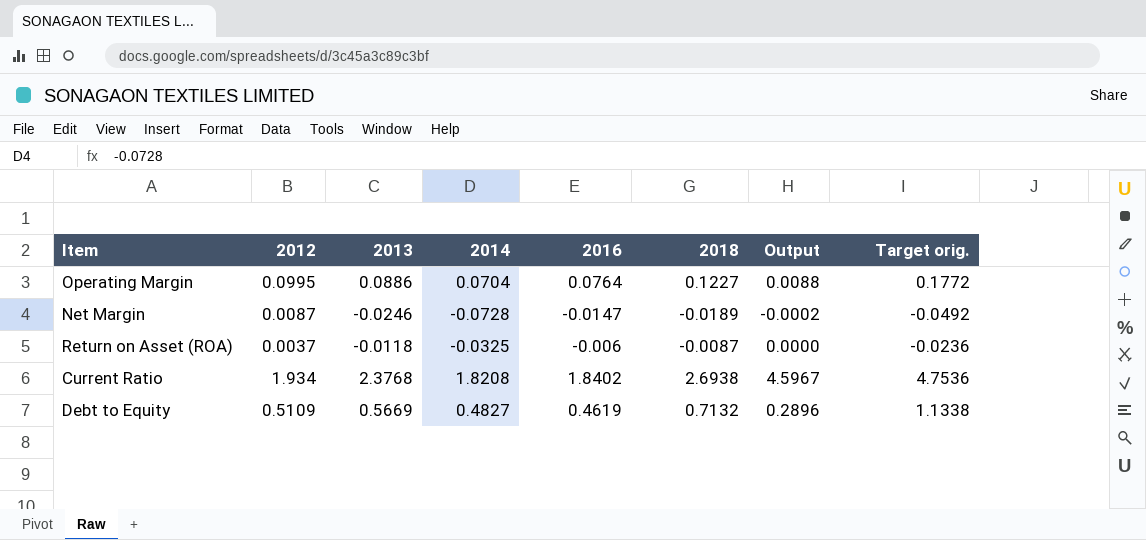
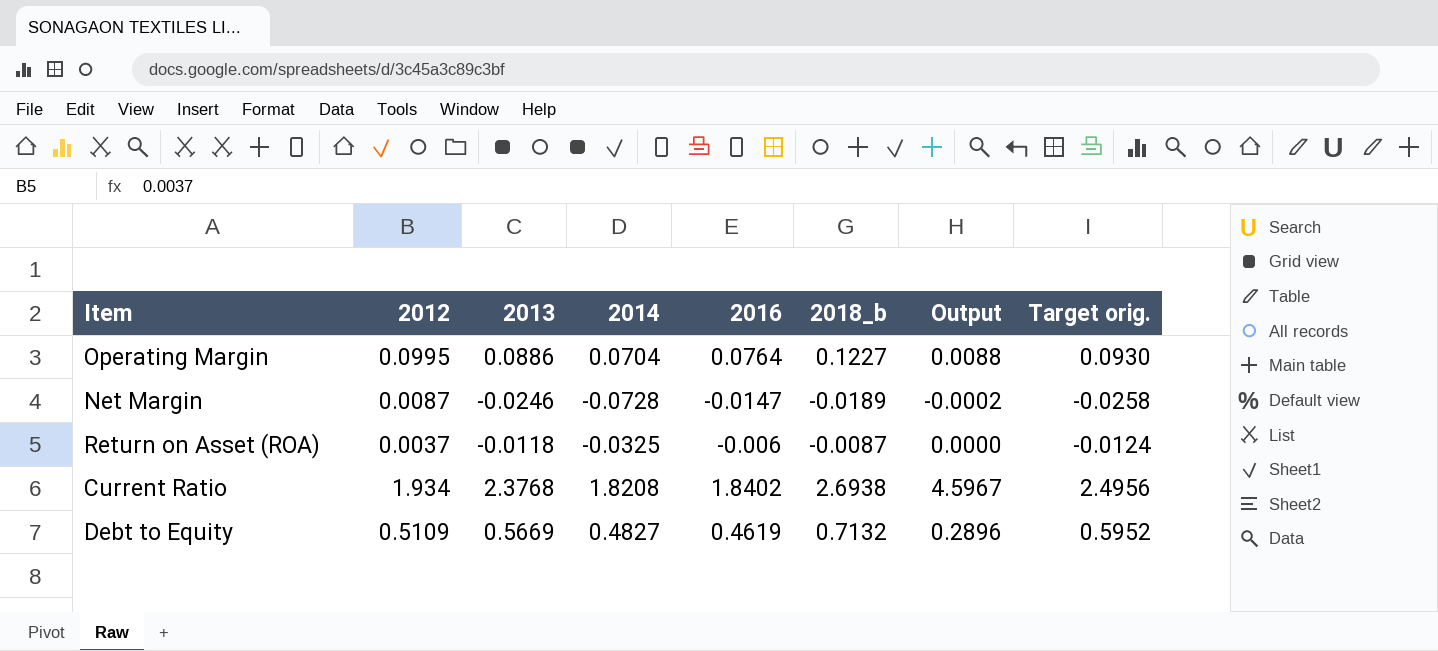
column name: 2018 -> 2018_b
column Target orig. | formula: [2013] * 2 -> [2013] * 1.05

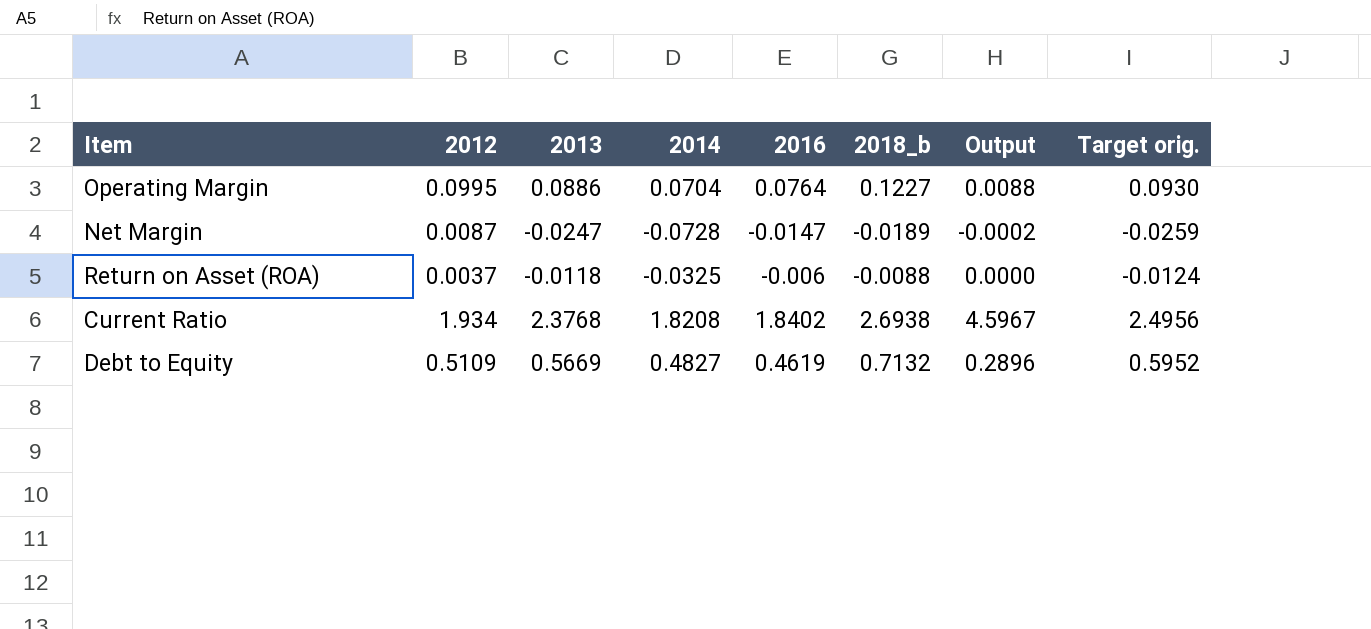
Net Margin | 2013: -0.0246 -> -0.0247
Net Margin | Target orig.: -0.0258 -> -0.0259
Return on Asset (ROA) | 2018_b: -0.0087 -> -0.0088

